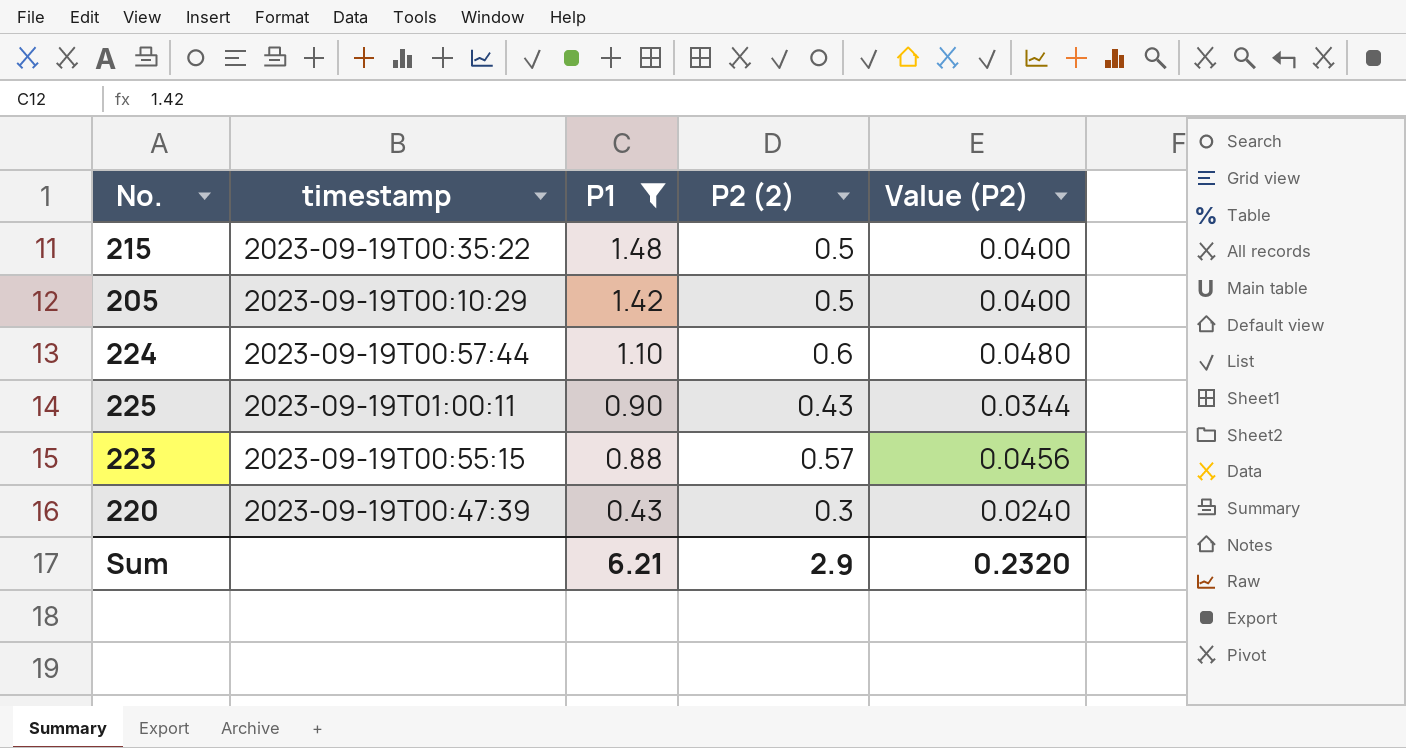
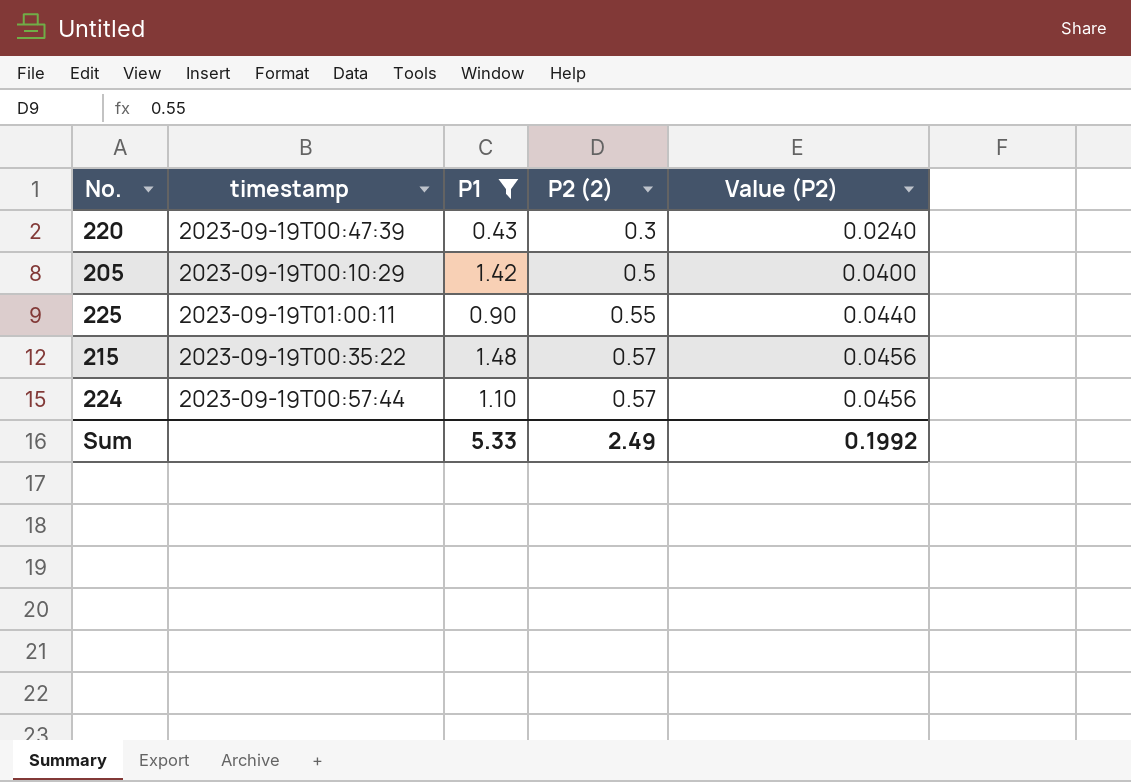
row order: P1 descending -> P2 (2) ascending
row 223: 2023-09-19T00:55:15 | 0.88 | 0.57 | 0.0456 -> none
225 | P2 (2): 0.43 -> 0.55
225 | Value (P2): 0.0344 -> 0.0440
215 | P2 (2): 0.5 -> 0.57
215 | Value (P2): 0.0400 -> 0.0456
224 | P2 (2): 0.6 -> 0.57
224 | Value (P2): 0.0480 -> 0.0456
Sum | P1: 6.21 -> 5.33
Sum | P2 (2): 2.9 -> 2.49
Sum | Value (P2): 0.2320 -> 0.1992

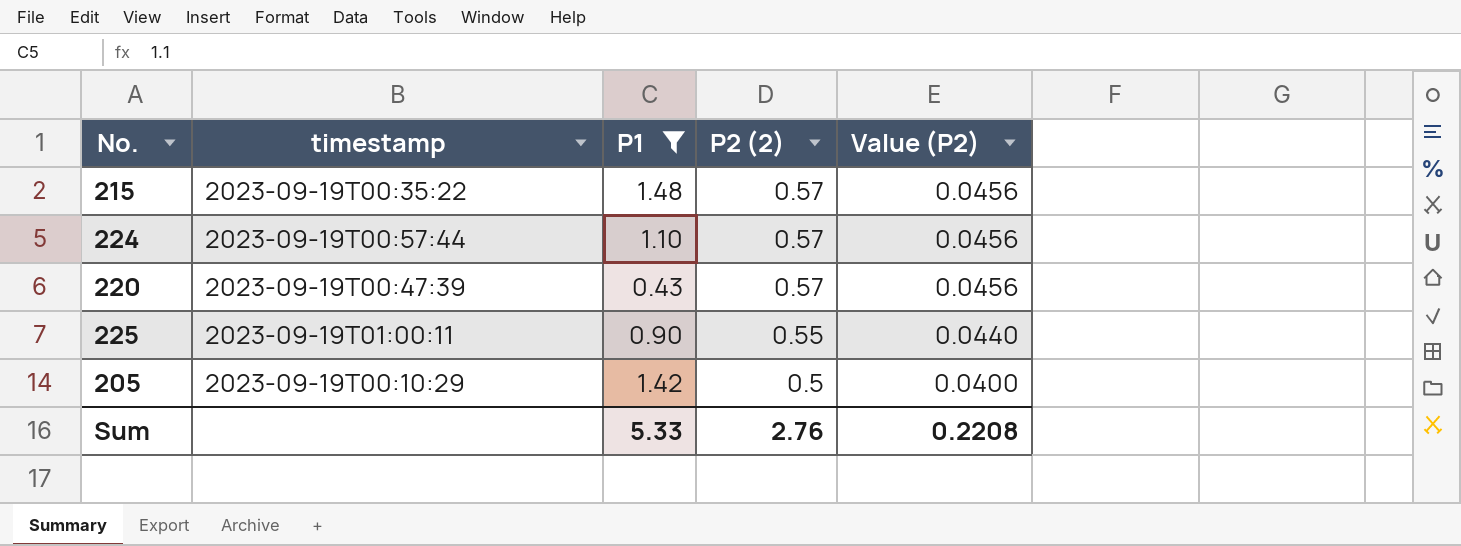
row order: P2 (2) ascending -> P2 (2) descending
220 | P2 (2): 0.3 -> 0.57
220 | Value (P2): 0.0240 -> 0.0456
Sum | P2 (2): 2.49 -> 2.76
Sum | Value (P2): 0.1992 -> 0.2208

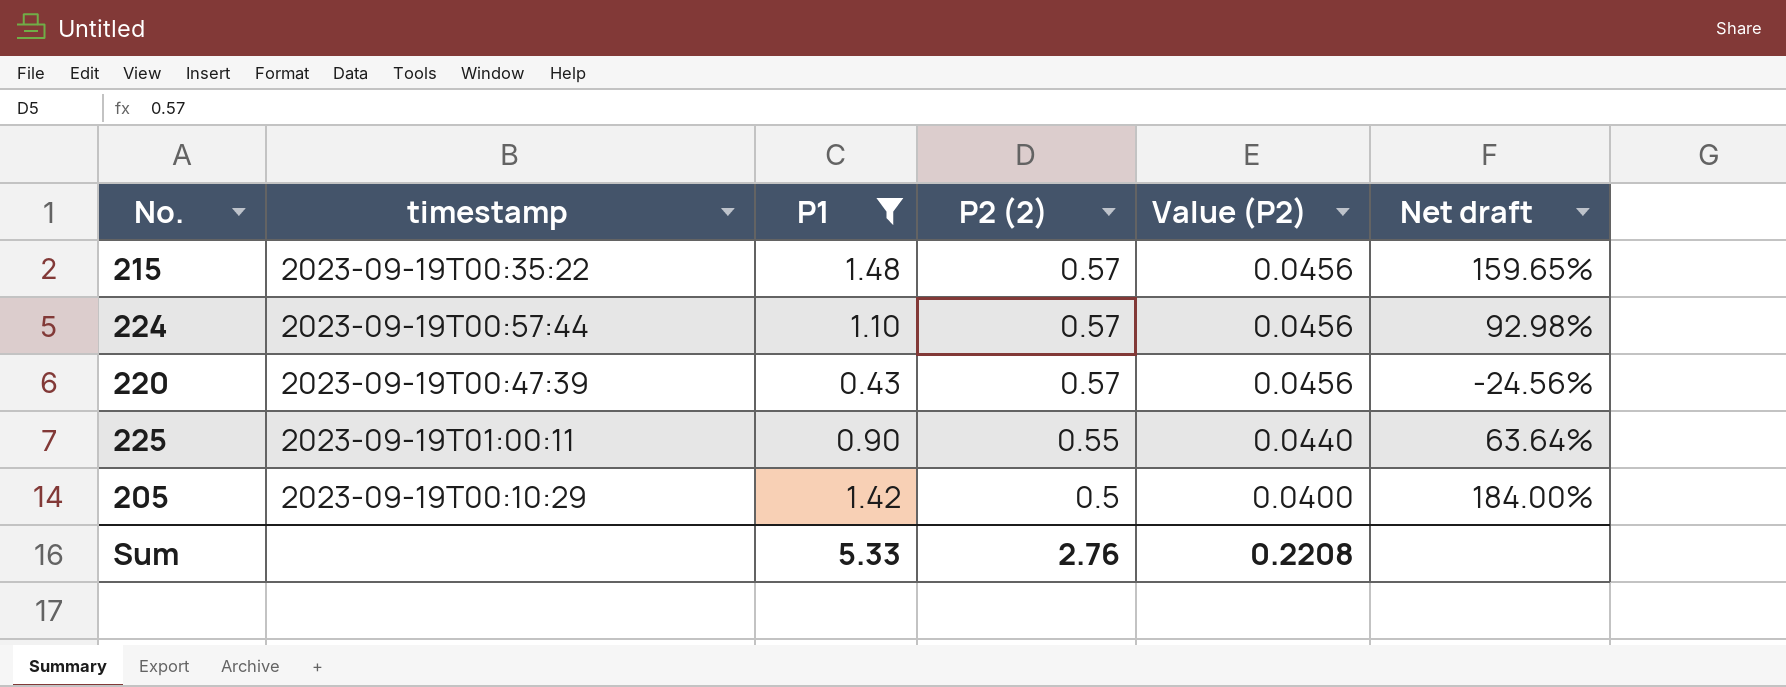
column Net draft | formula: none -> ([P1] - [P2 (2)]) / [P2 (2)]

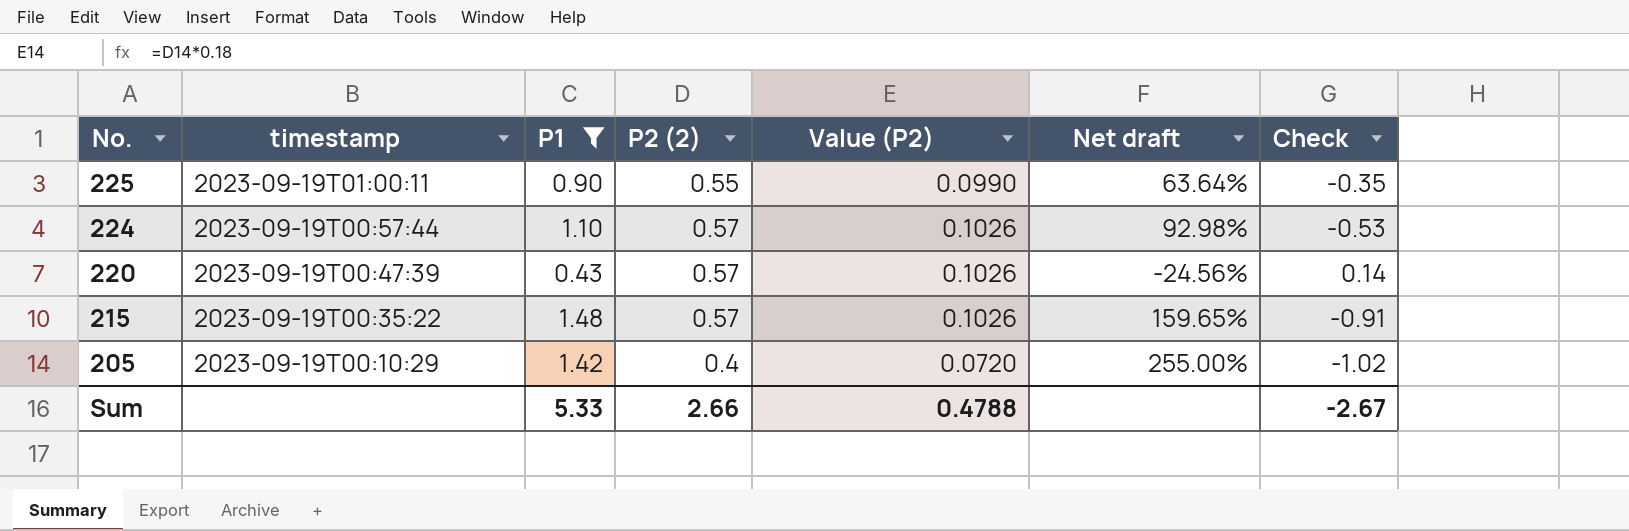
row order: P2 (2) descending -> No. descending
column Value (P2) | formula: [P2 (2)] * 0.08 -> [P2 (2)] * 0.18
column Check | formula: none -> [P2 (2)] - [P1]
205 | P2 (2): 0.5 -> 0.4
205 | Net draft: 184.00% -> 255.00%
Sum | P2 (2): 2.76 -> 2.66
Sum | Value (P2): 0.2208 -> 0.4788

